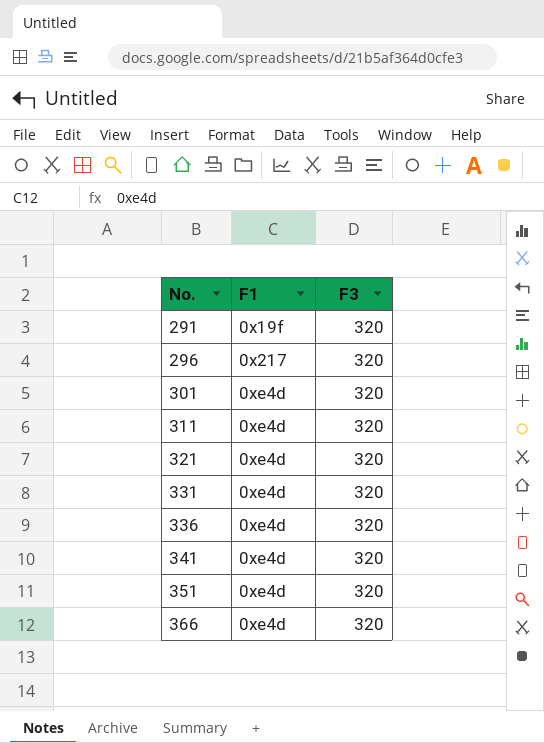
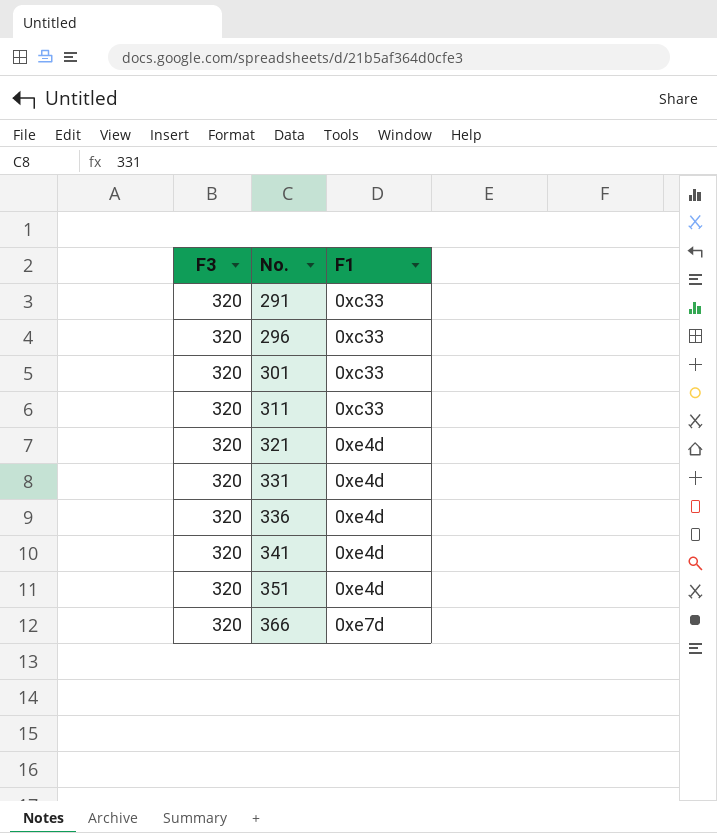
column F3 | position: 3 -> 1
291 | F1: 0x19f -> 0xc33
296 | F1: 0x217 -> 0xc33
301 | F1: 0xe4d -> 0xc33
311 | F1: 0xe4d -> 0xc33
366 | F1: 0xe4d -> 0xe7d

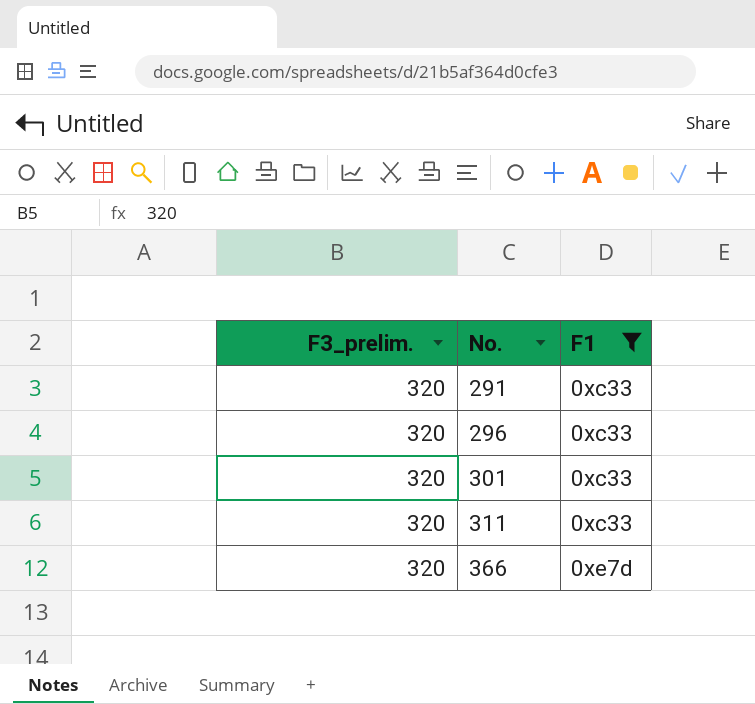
filter: none -> F1 != 0xe4d
column name: F3 -> F3_prelim.

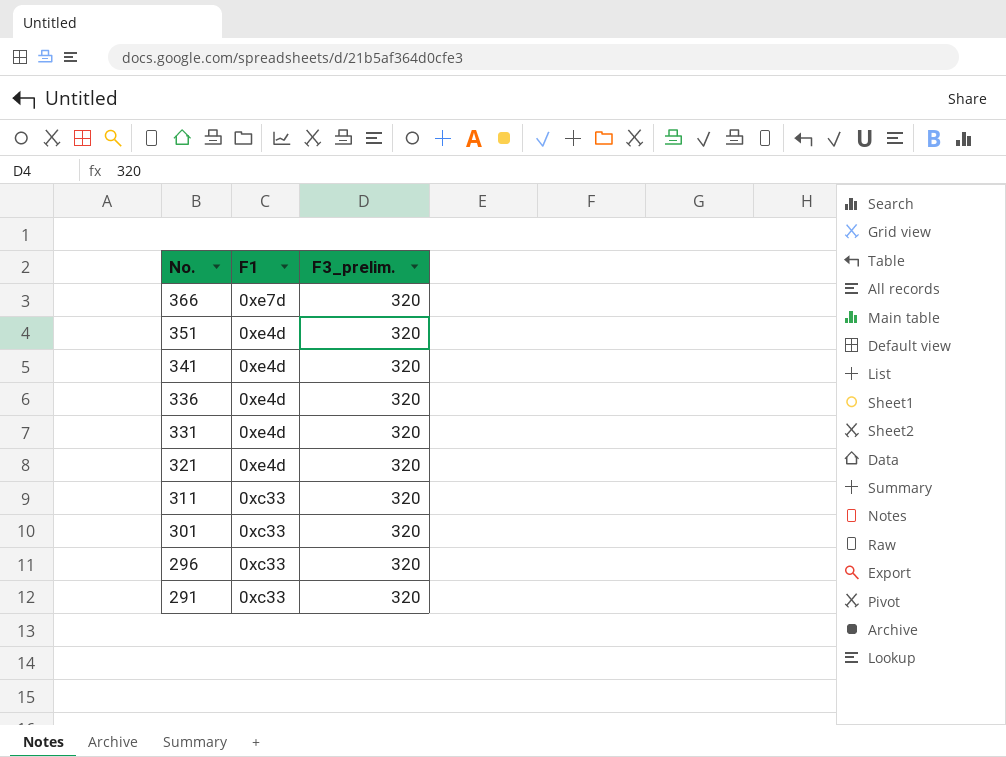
filter: F1 != 0xe4d -> none
row order: No. ascending -> No. descending
column F3_prelim. | position: 1 -> 3

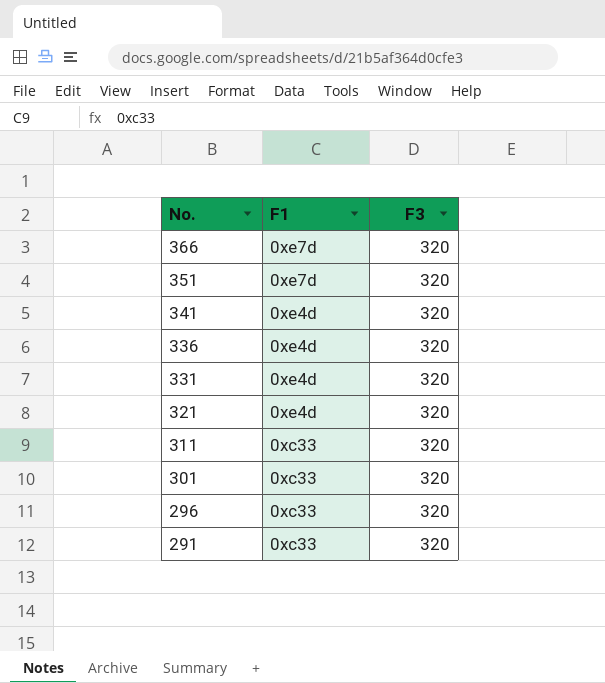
column name: F3_prelim. -> F3
351 | F1: 0xe4d -> 0xe7d

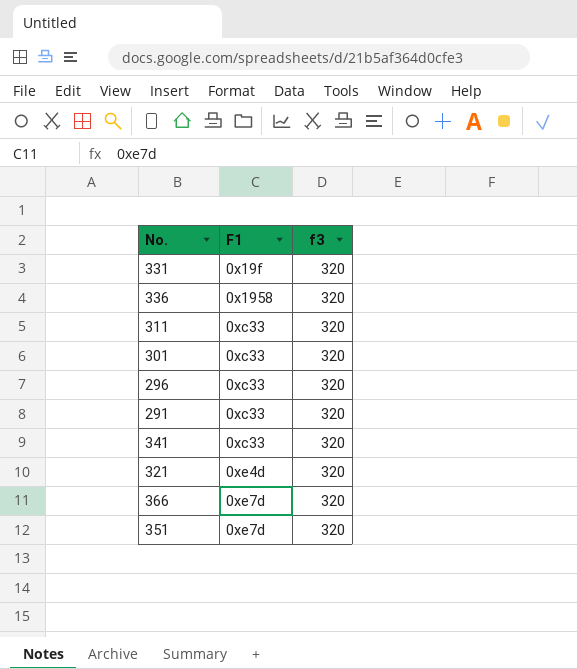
row order: No. descending -> F1 ascending
column name: F3 -> f3
331 | F1: 0xe4d -> 0x19f
336 | F1: 0xe4d -> 0x1958
341 | F1: 0xe4d -> 0xc33

